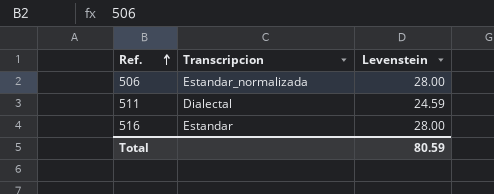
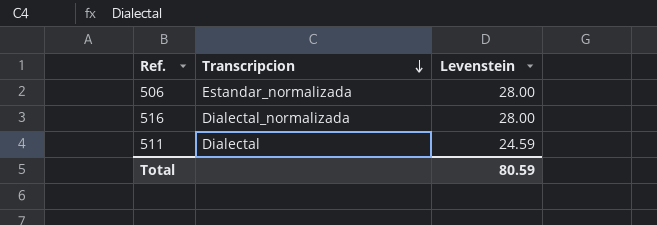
row order: Ref. ascending -> Transcripcion descending
516 | Transcripcion: Estandar -> Dialectal_normalizada

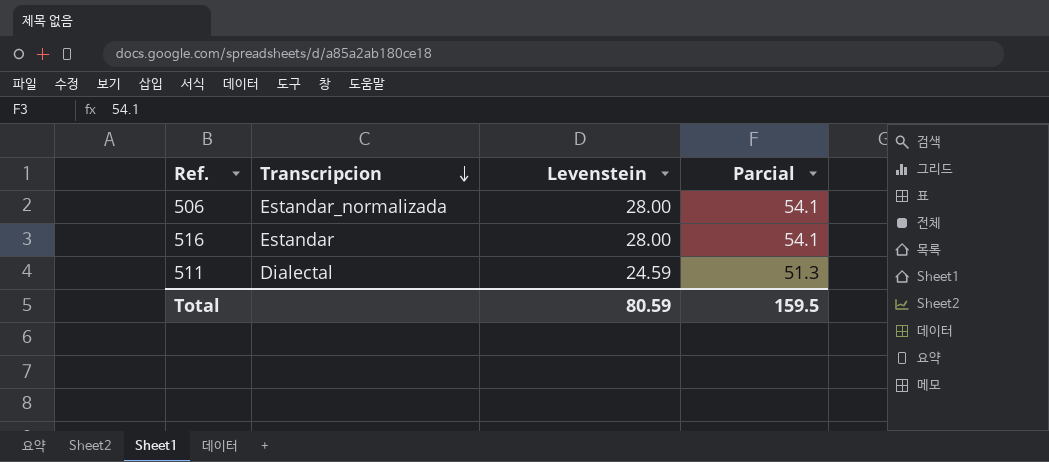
column Parcial | position: none -> 4
516 | Transcripcion: Dialectal_normalizada -> Estandar

